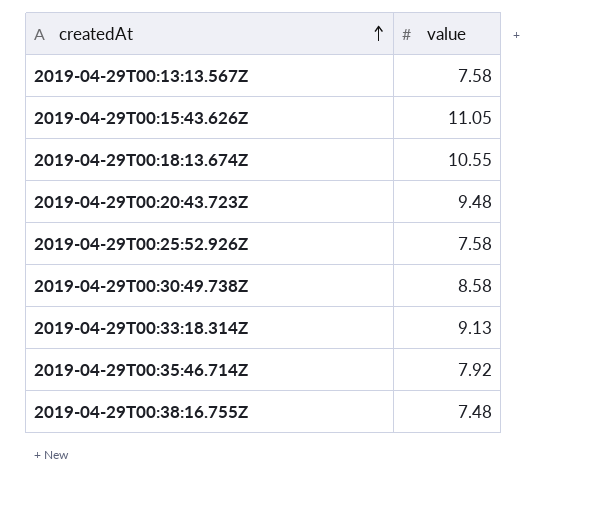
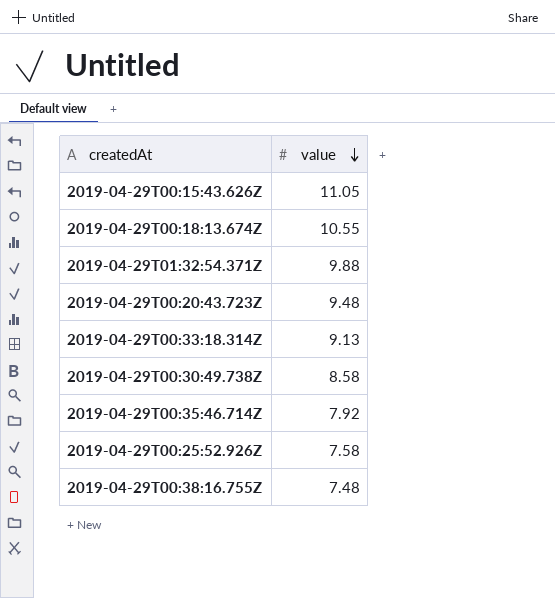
row order: createdAt ascending -> value descending
row 2019-04-29T00:13:13.567Z: 7.58 -> none
row 2019-04-29T01:32:54.371Z: none -> 9.88

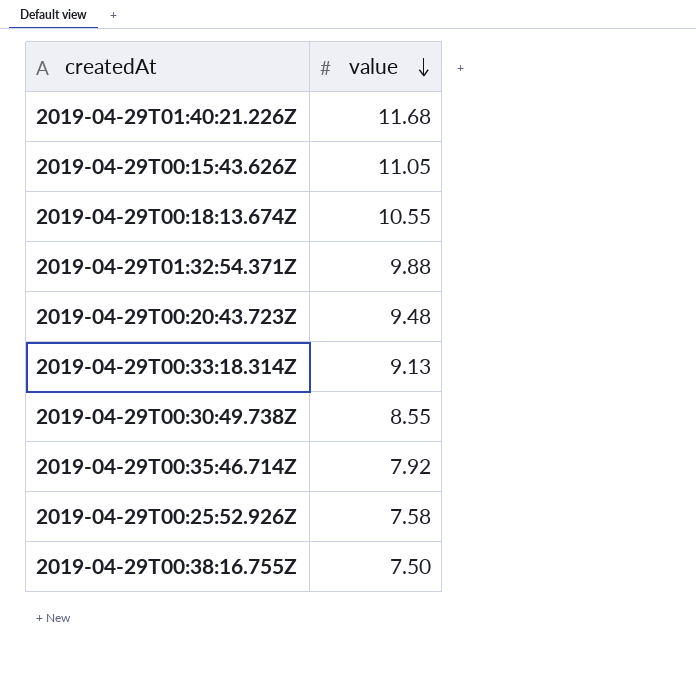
row 2019-04-29T01:40:21.226Z: none -> 11.68
2019-04-29T00:30:49.738Z | value: 8.58 -> 8.55
2019-04-29T00:38:16.755Z | value: 7.48 -> 7.50

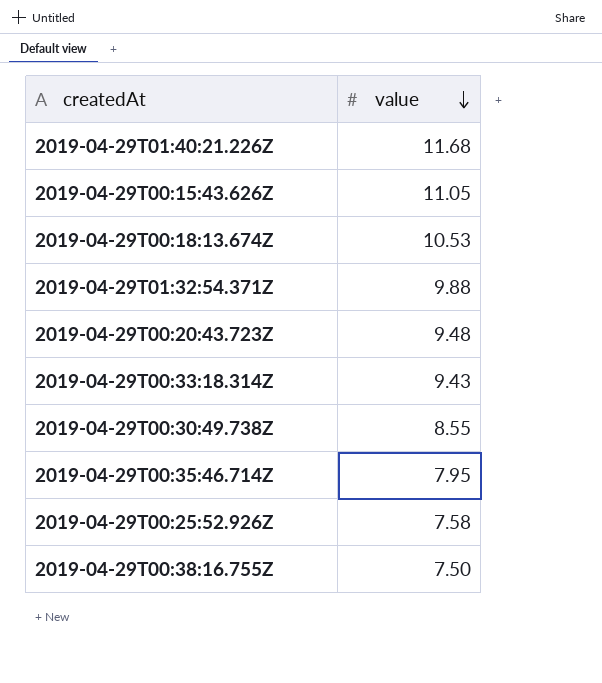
2019-04-29T00:18:13.674Z | value: 10.55 -> 10.53
2019-04-29T00:33:18.314Z | value: 9.13 -> 9.43
2019-04-29T00:35:46.714Z | value: 7.92 -> 7.95

